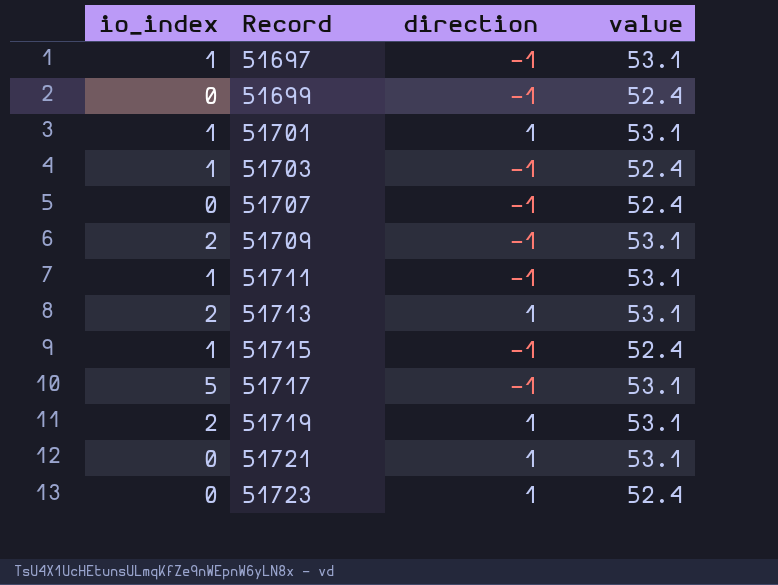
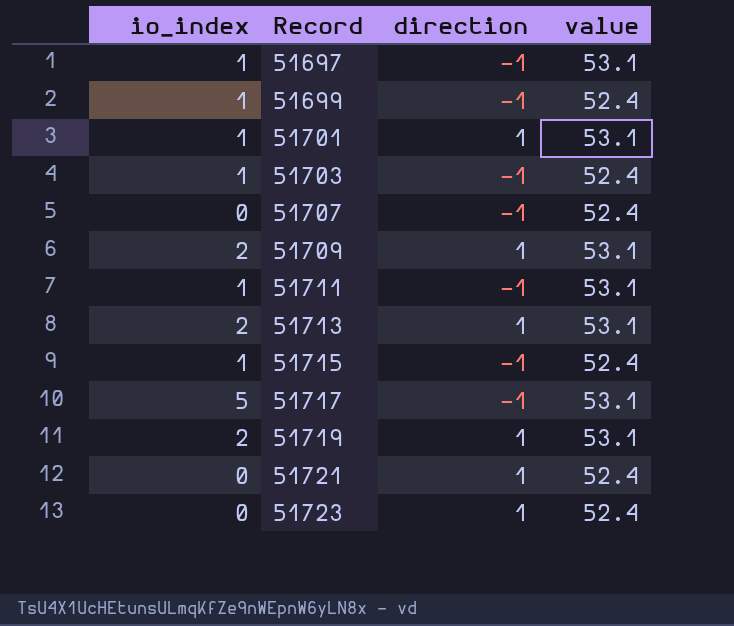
51699 | io_index: 0 -> 1
51709 | direction: -1 -> 1
51721 | value: 53.1 -> 52.4

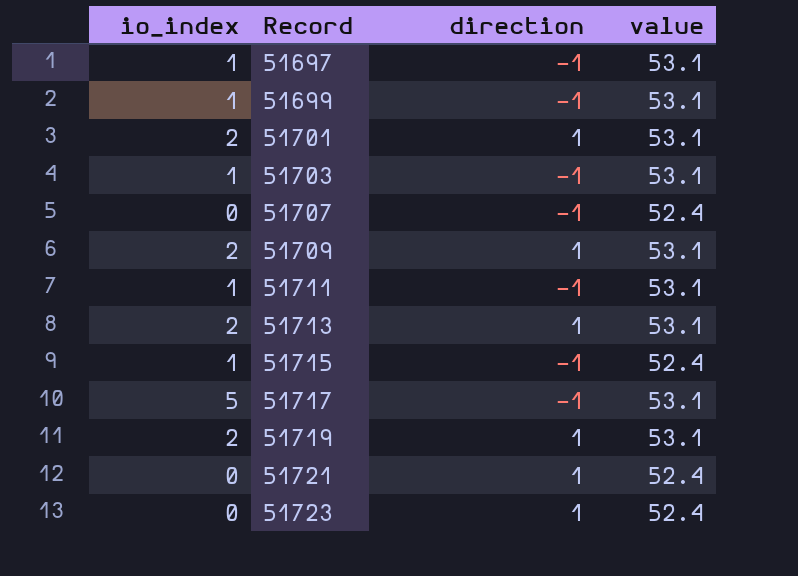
51699 | value: 52.4 -> 53.1
51701 | io_index: 1 -> 2
51703 | value: 52.4 -> 53.1

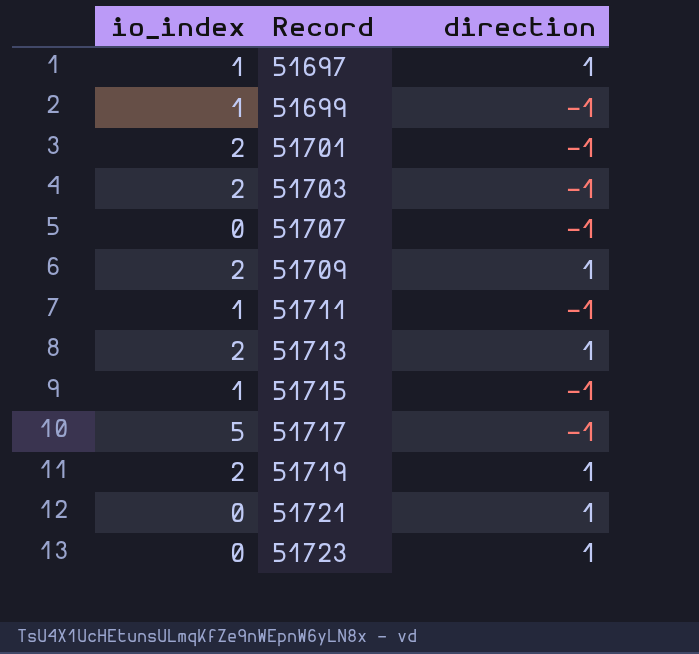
column value | position: 4 -> none
51697 | direction: -1 -> 1
51701 | direction: 1 -> -1
51703 | io_index: 1 -> 2

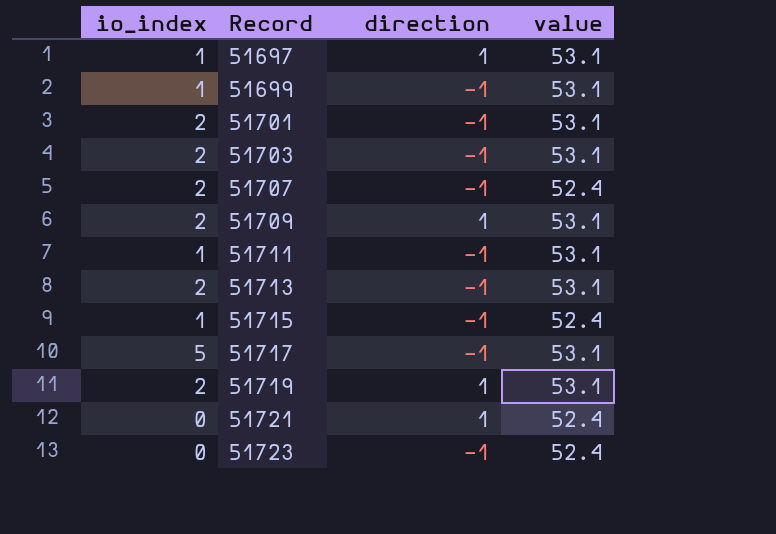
column value | position: none -> 4
51707 | io_index: 0 -> 2
51713 | direction: 1 -> -1
51723 | direction: 1 -> -1

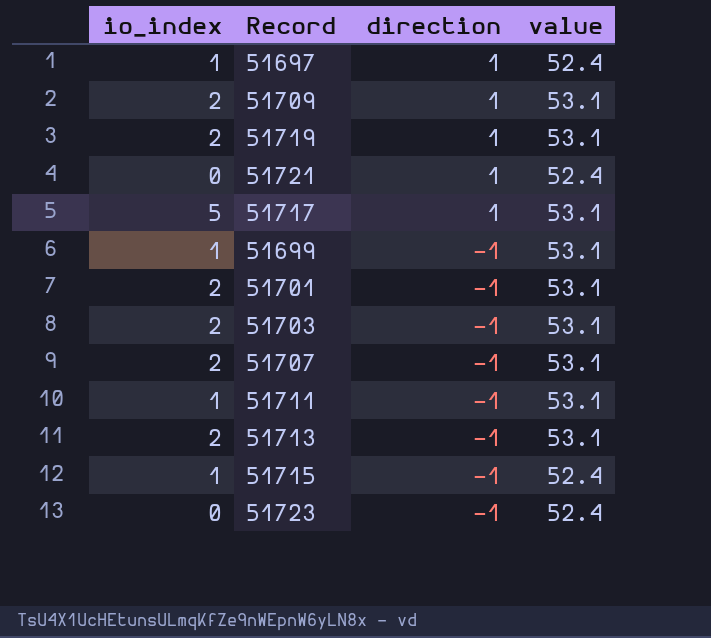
row order: Record ascending -> direction descending
51697 | value: 53.1 -> 52.4
51717 | direction: -1 -> 1
51707 | value: 52.4 -> 53.1

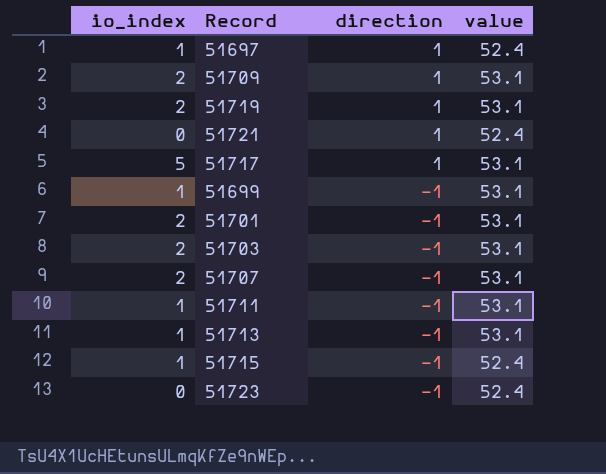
51713 | io_index: 2 -> 1

